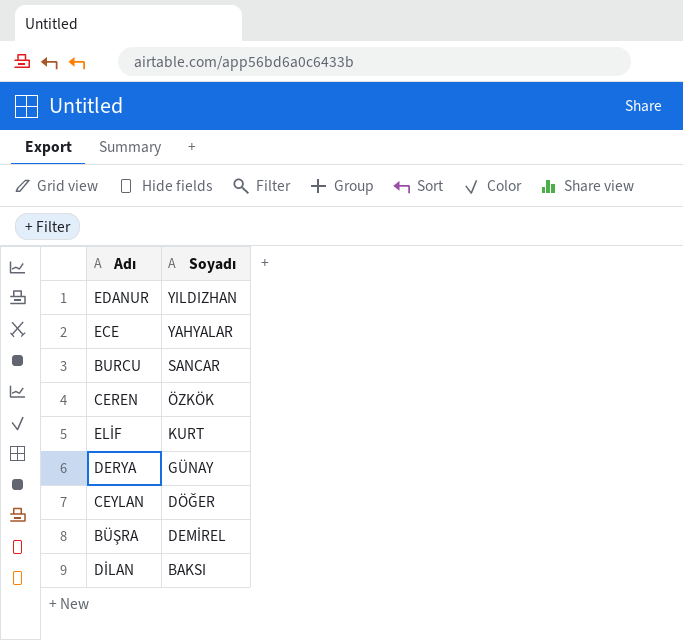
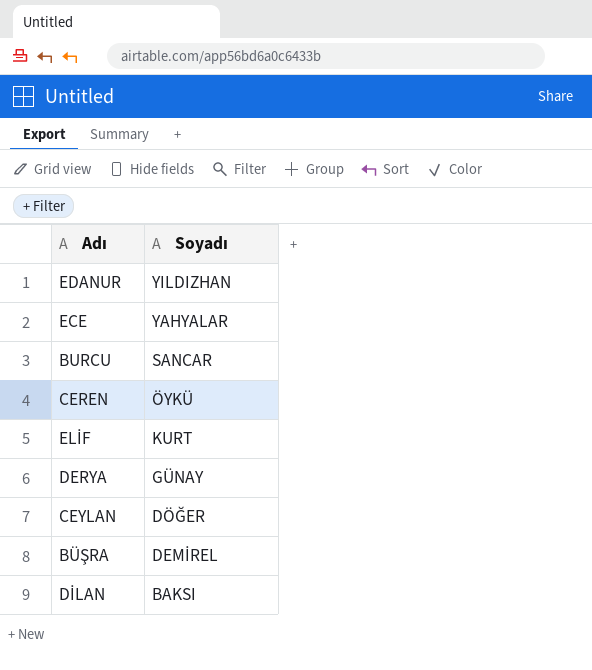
CEREN | Soyadı: ÖZKÖK -> ÖYKÜ

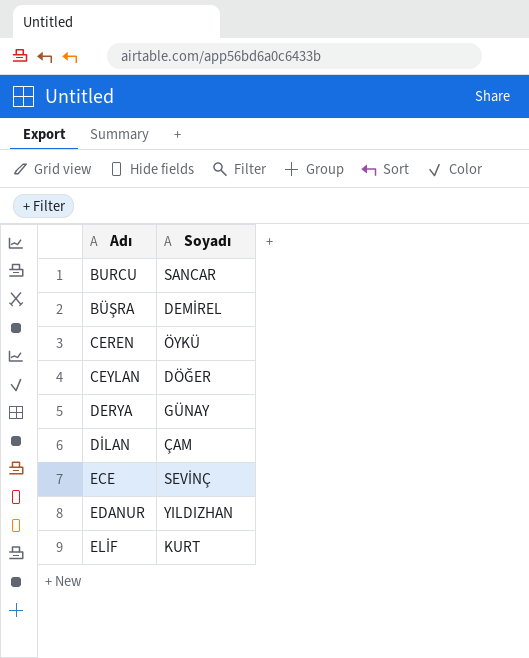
row order: Soyadı descending -> Adı ascending
DİLAN | Soyadı: BAKSI -> ÇAM
ECE | Soyadı: YAHYALAR -> SEVİNÇ

